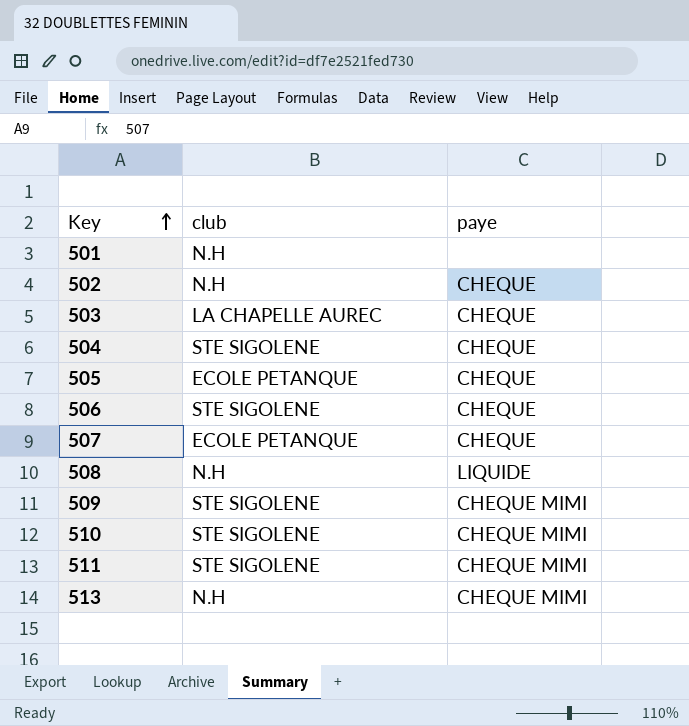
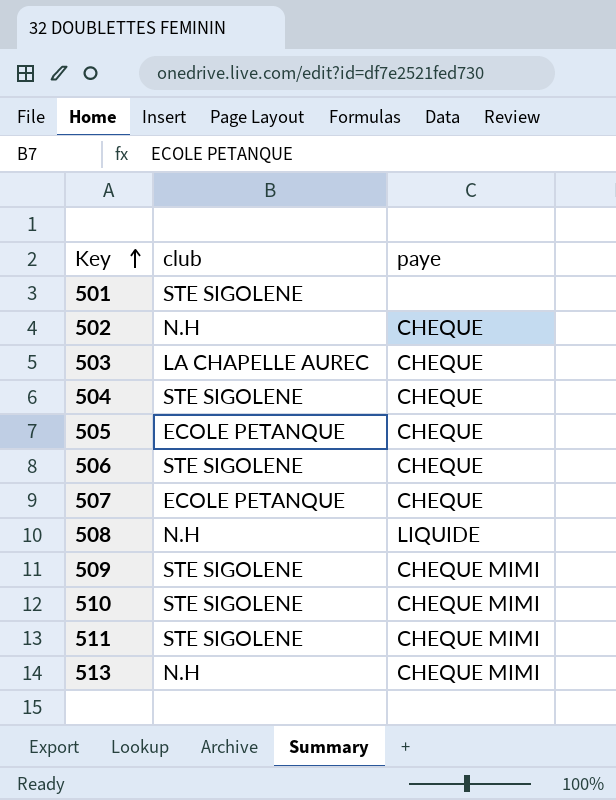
501 | club: N.H -> STE SIGOLENE

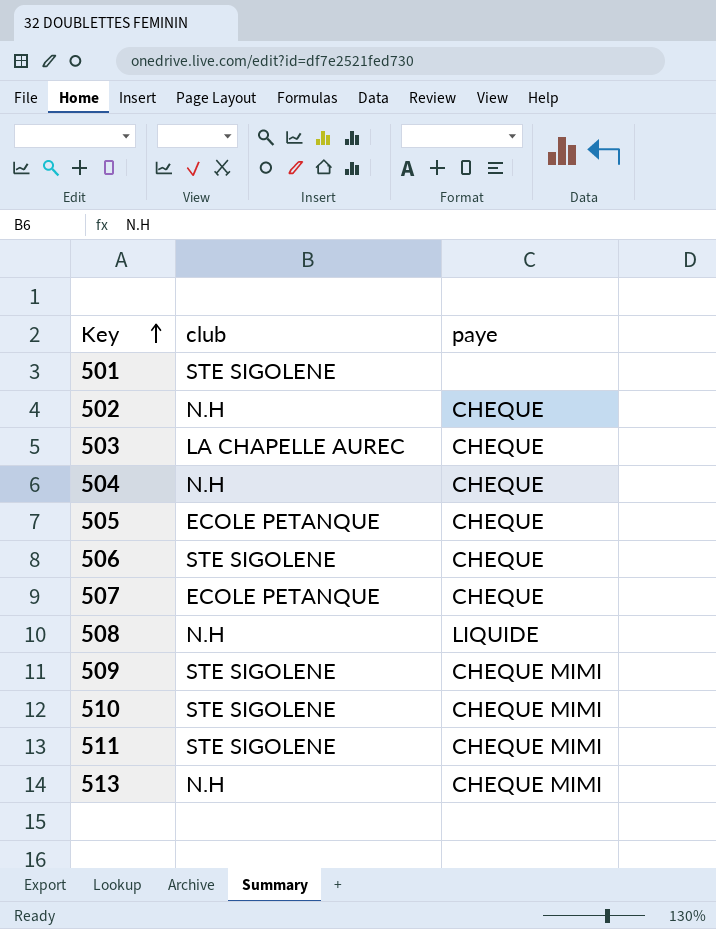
504 | club: STE SIGOLENE -> N.H

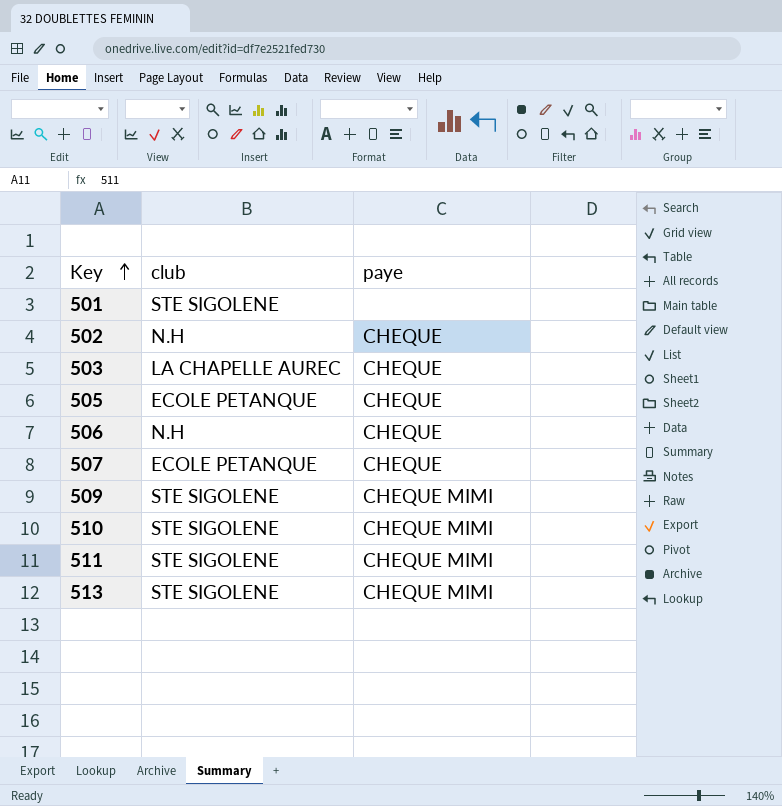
row 504: N.H | CHEQUE -> none
row 508: N.H | LIQUIDE -> none
506 | club: STE SIGOLENE -> N.H
513 | club: N.H -> STE SIGOLENE

